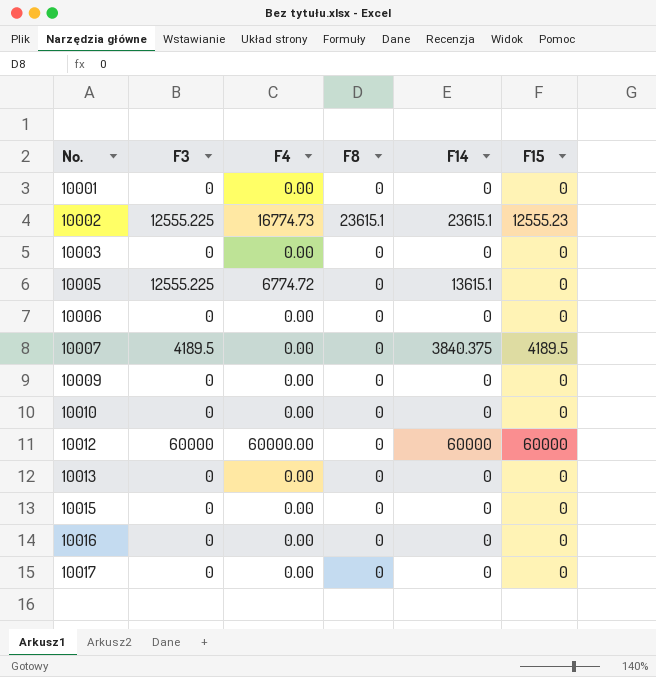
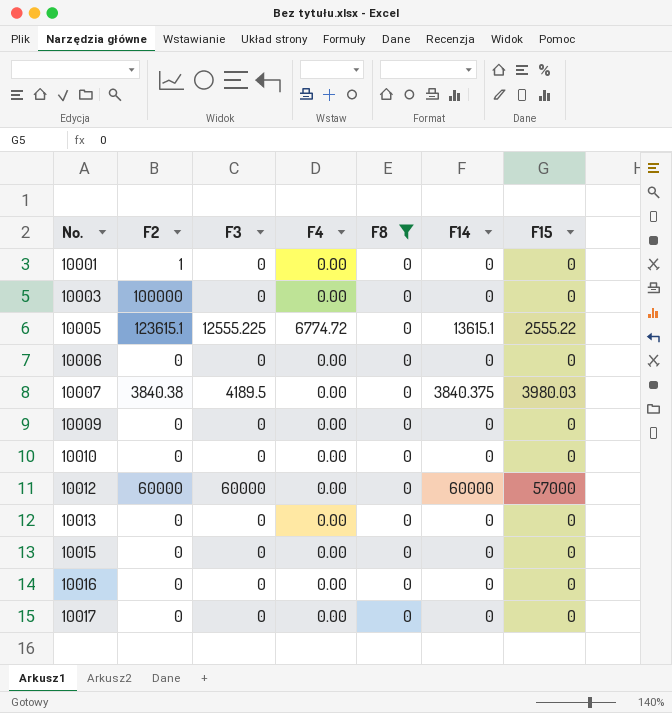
filter: none -> F8 = 0
column F2 | position: none -> 2
10005 | F15: 0 -> 2555.22
10007 | F15: 4189.5 -> 3980.03
10012 | F4: 60000.00 -> 0.00
10012 | F15: 60000 -> 57000

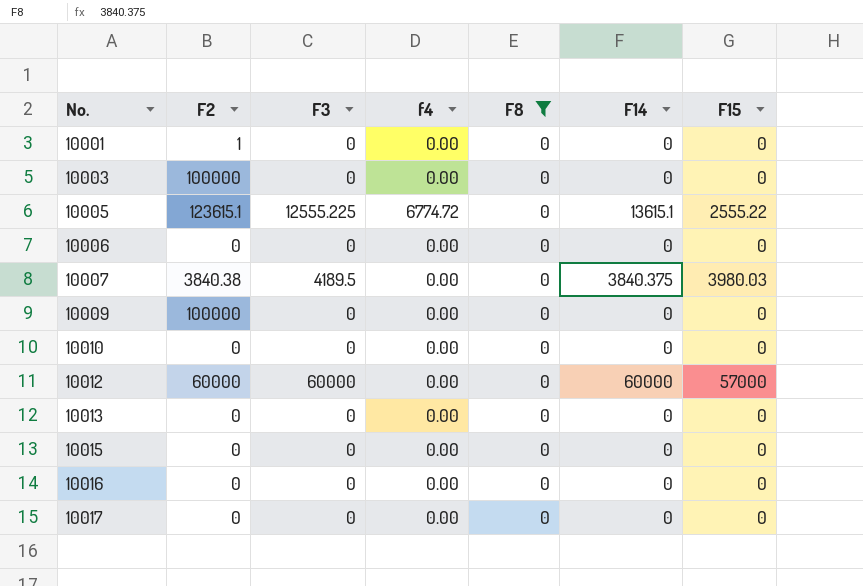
column name: F4 -> f4
10009 | F2: 0 -> 100000

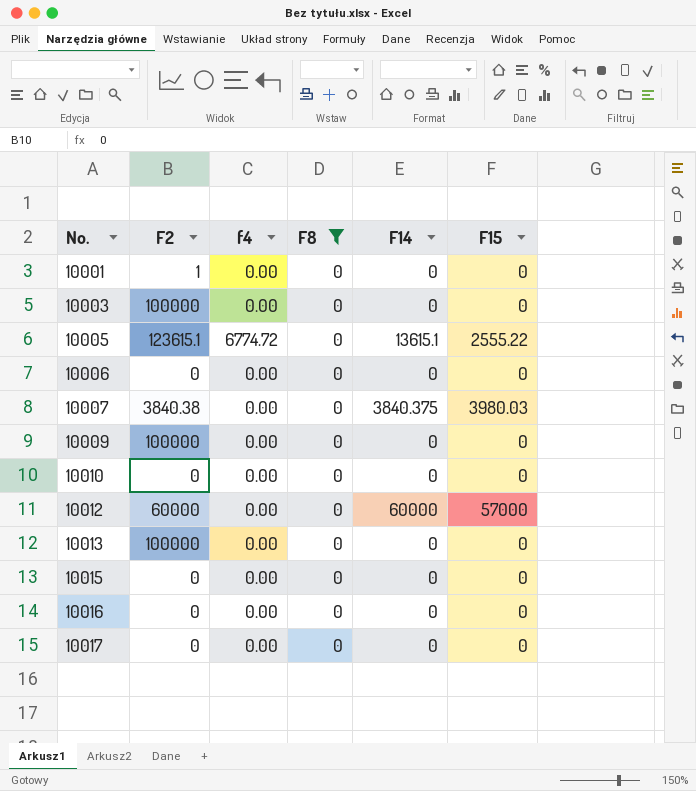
column F3 | position: 3 -> none
10013 | F2: 0 -> 100000

